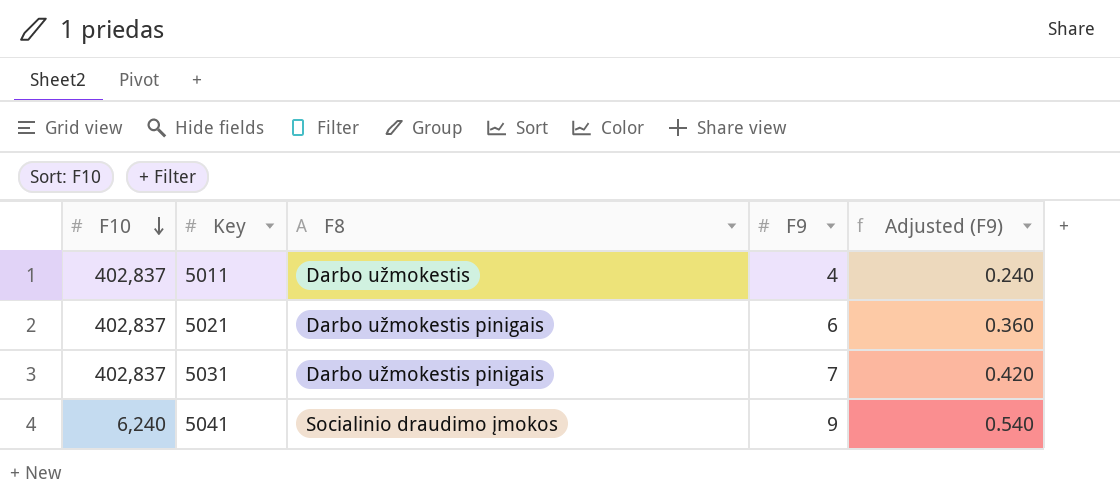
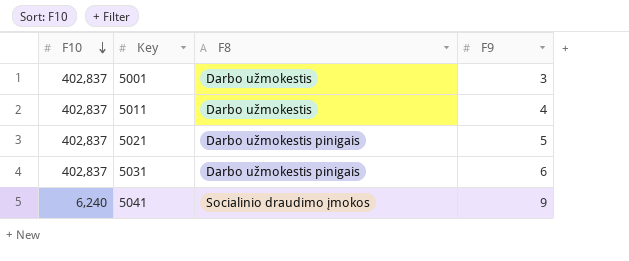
column Adjusted (F9) | formula: [F9] * 0.06 -> none
row 5001: none -> 402,837 | Darbo užmokestis | 3
5021 | F9: 6 -> 5
5031 | F9: 7 -> 6

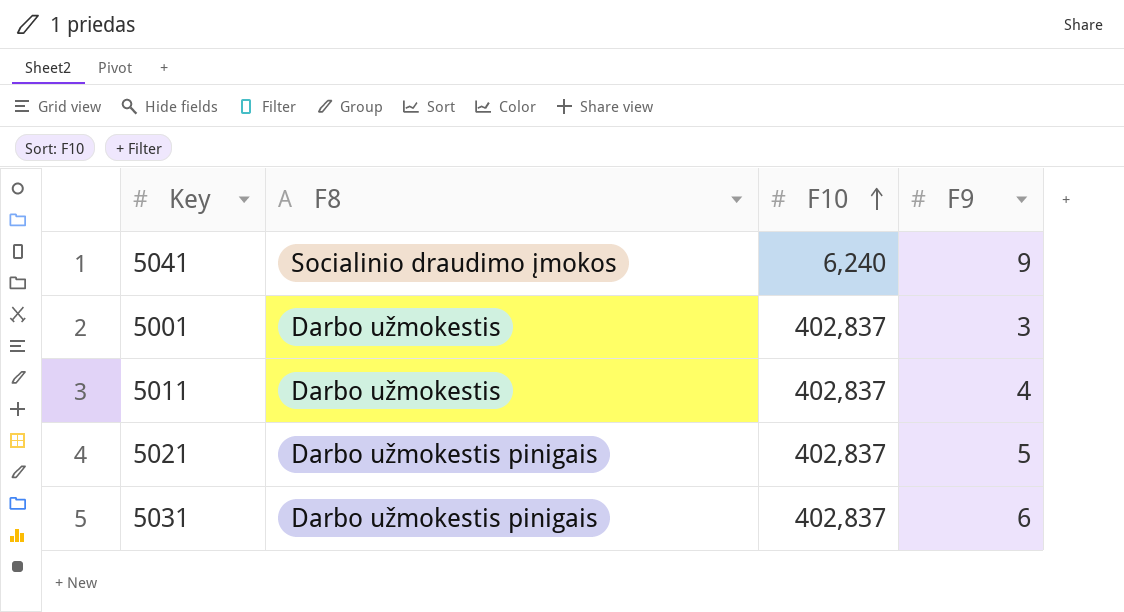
row order: F10 descending -> F10 ascending
column F10 | position: 1 -> 3

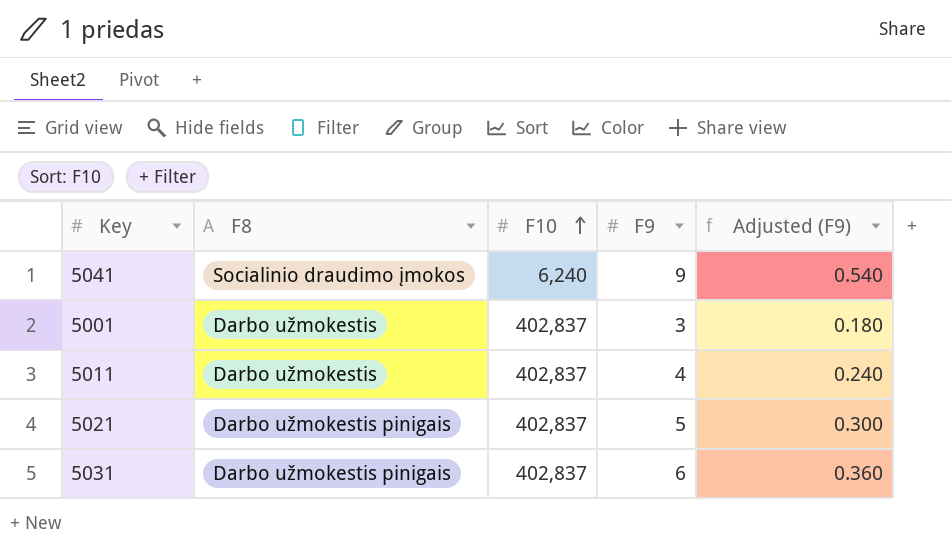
column Adjusted (F9) | formula: none -> [F9] * 0.06

